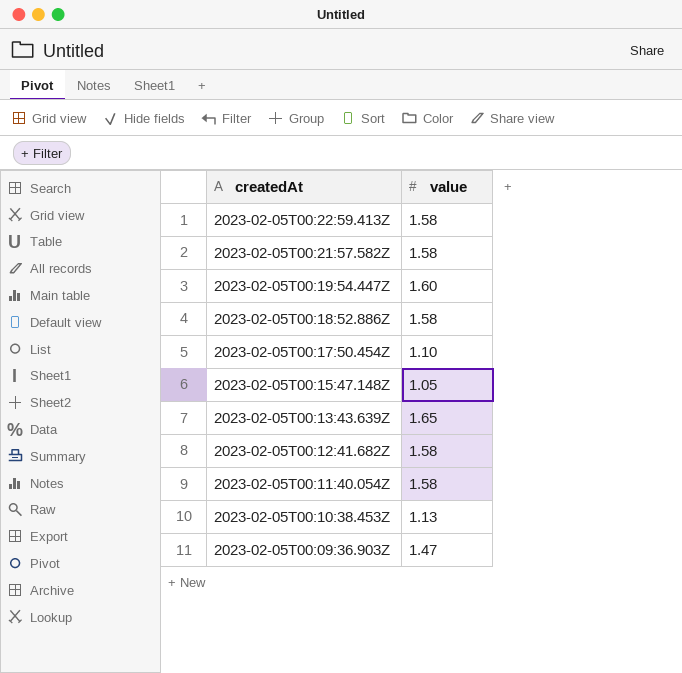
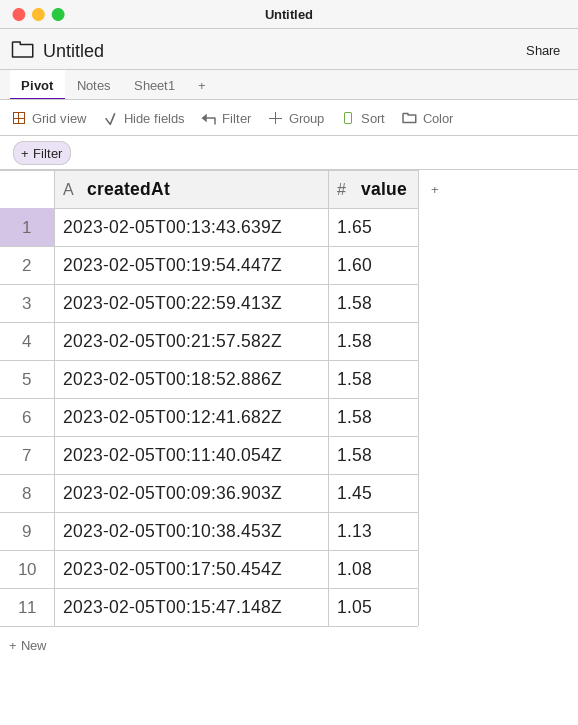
row order: createdAt descending -> value descending
2023-02-05T00:09:36.903Z | value: 1.47 -> 1.45
2023-02-05T00:17:50.454Z | value: 1.10 -> 1.08

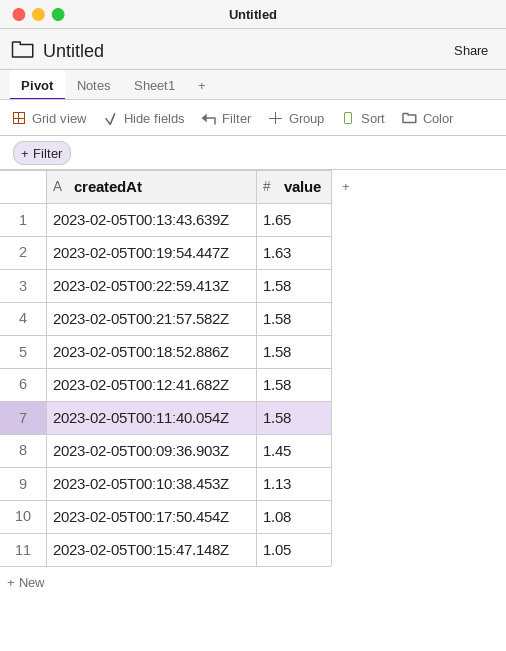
2023-02-05T00:19:54.447Z | value: 1.60 -> 1.63

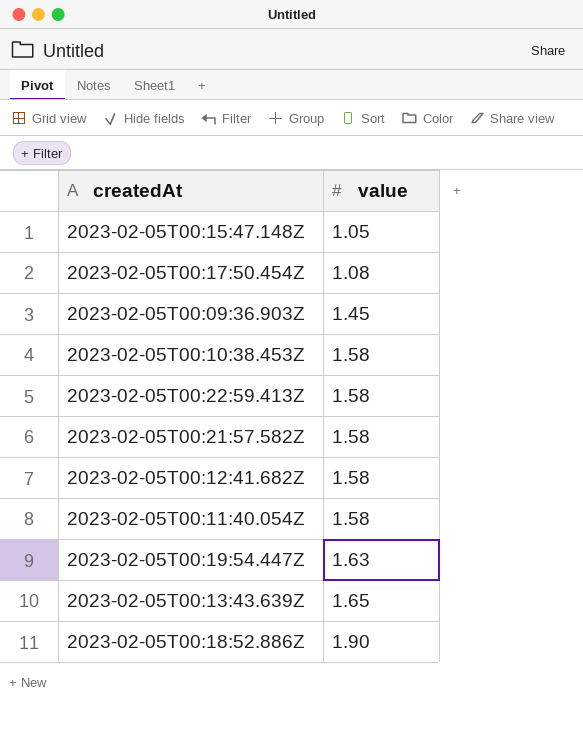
row order: value descending -> value ascending
2023-02-05T00:10:38.453Z | value: 1.13 -> 1.58
2023-02-05T00:18:52.886Z | value: 1.58 -> 1.90

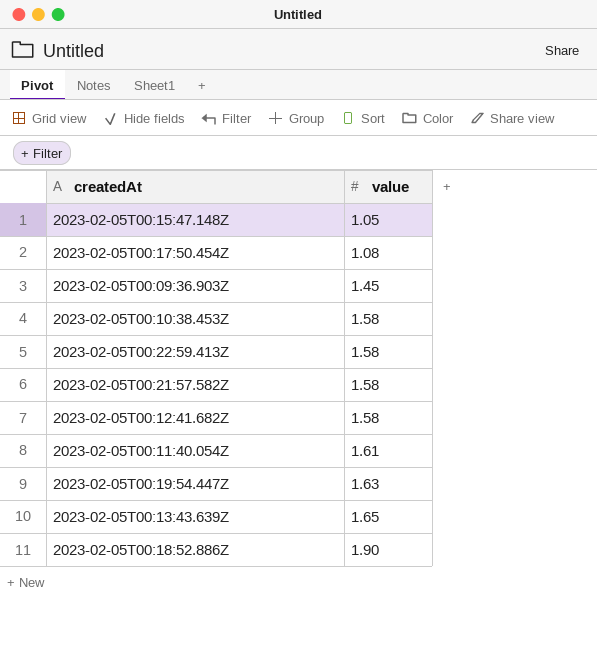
2023-02-05T00:11:40.054Z | value: 1.58 -> 1.61

